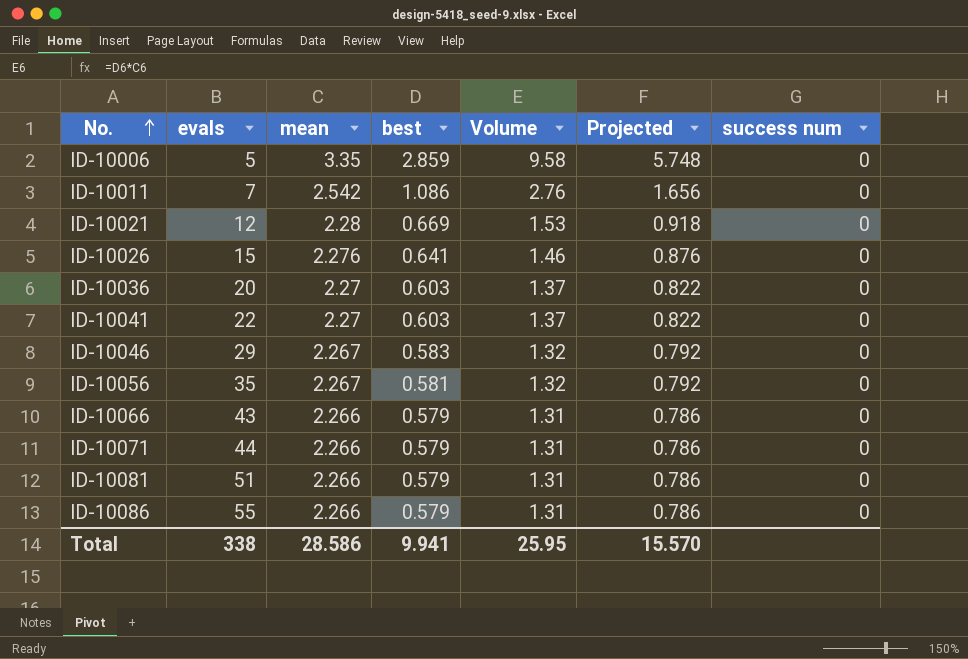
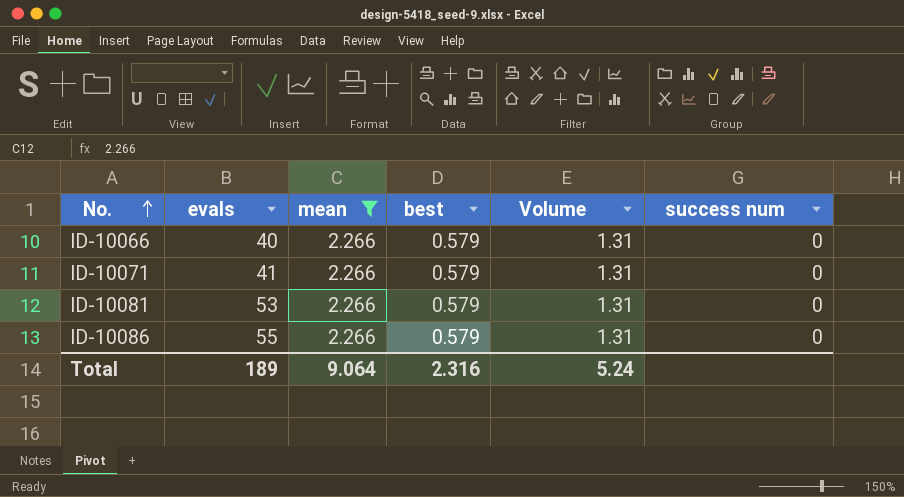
filter: none -> mean = 2.266
column Projected | formula: [Volume] * 0.6 -> none
ID-10066 | evals: 43 -> 40
ID-10071 | evals: 44 -> 41
ID-10081 | evals: 51 -> 53
Total | evals: 338 -> 189
Total | mean: 28.586 -> 9.064
Total | best: 9.941 -> 2.316
Total | Volume: 25.95 -> 5.24

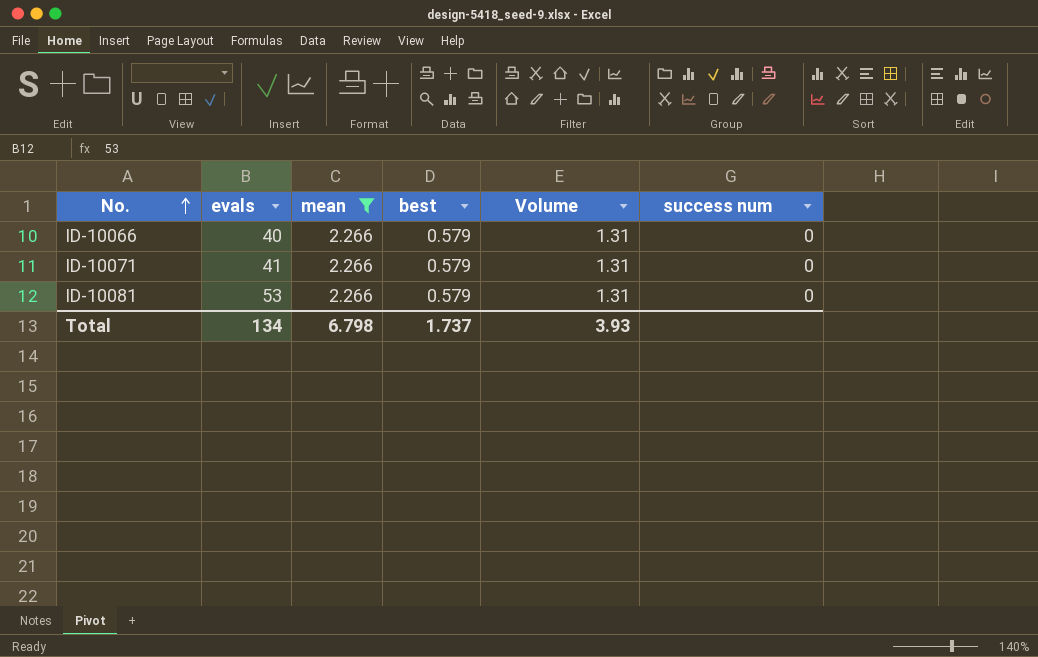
row ID-10086: 55 | 2.266 | 0.579 | 1.31 | 0 -> none
Total | evals: 189 -> 134
Total | mean: 9.064 -> 6.798
Total | best: 2.316 -> 1.737
Total | Volume: 5.24 -> 3.93

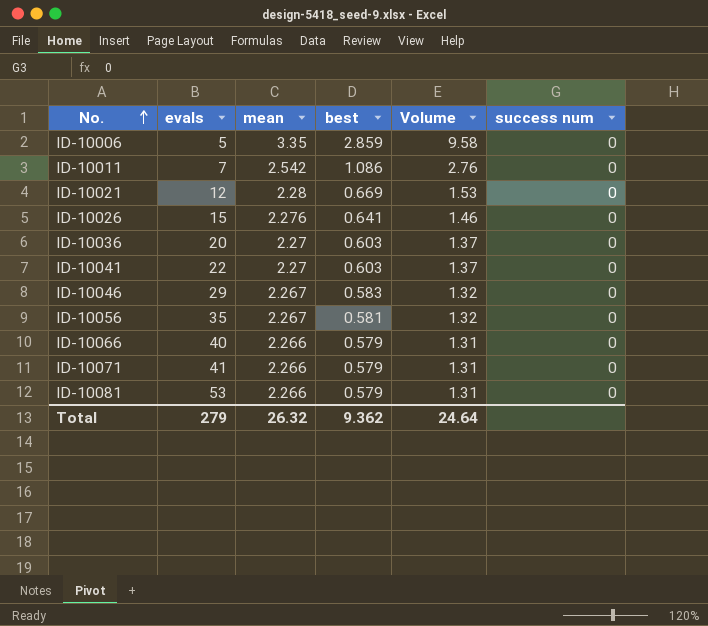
filter: mean = 2.266 -> none
Total | evals: 134 -> 279
Total | mean: 6.798 -> 26.32
Total | best: 1.737 -> 9.362
Total | Volume: 3.93 -> 24.64

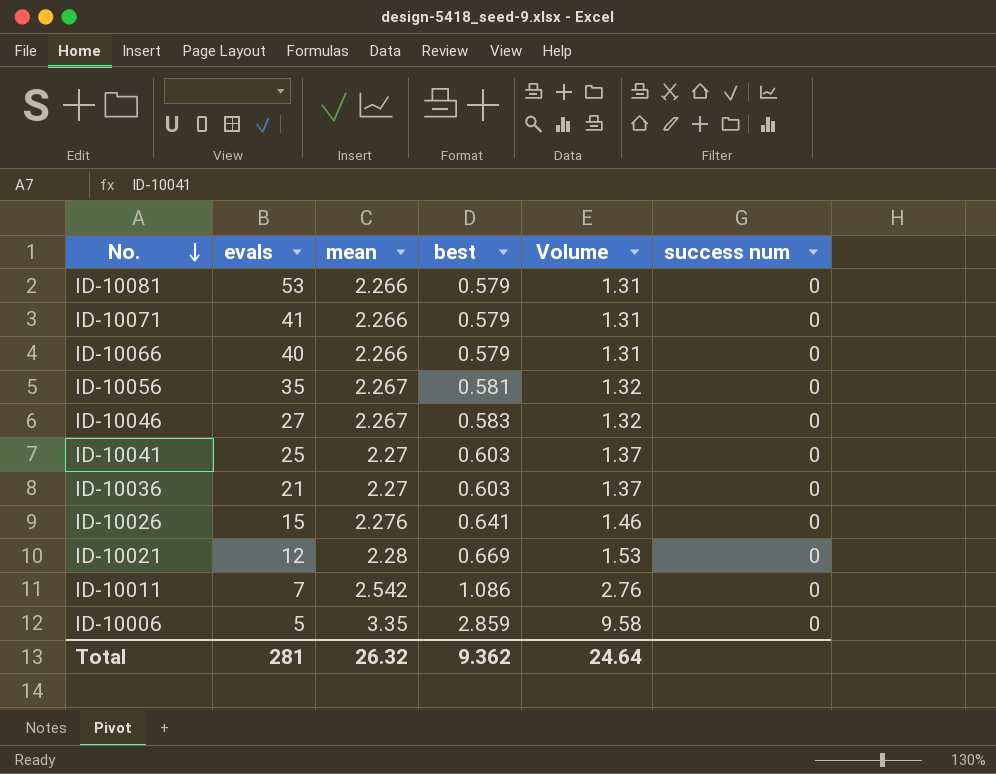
row order: No. ascending -> No. descending
ID-10046 | evals: 29 -> 27
ID-10041 | evals: 22 -> 25
ID-10036 | evals: 20 -> 21
Total | evals: 279 -> 281

